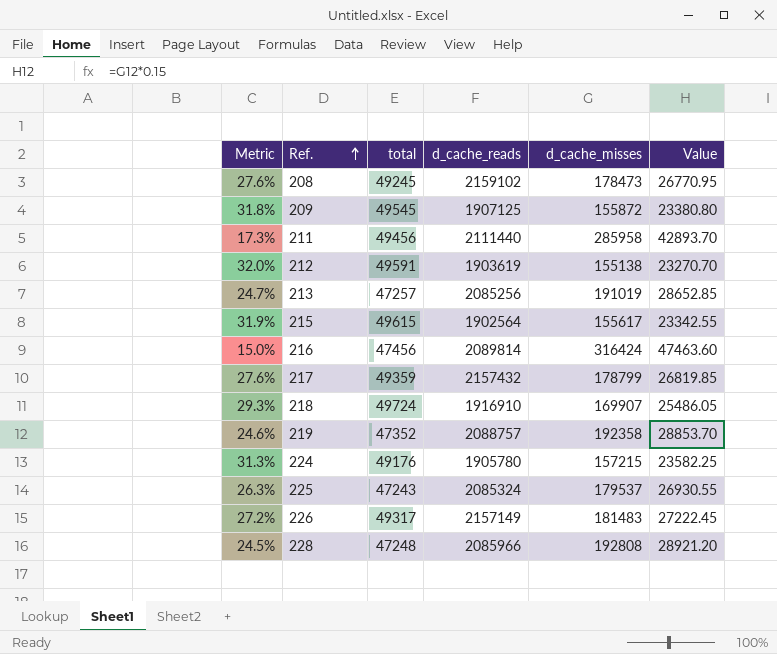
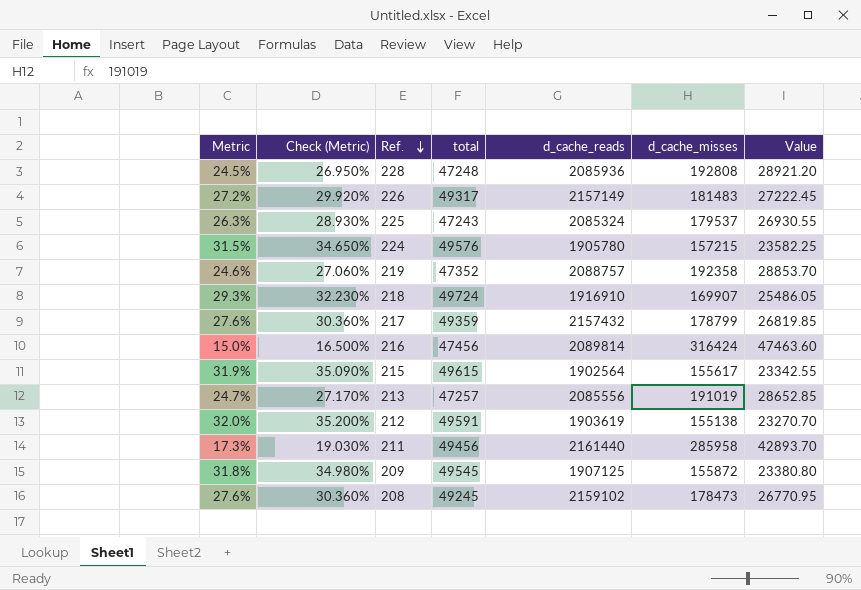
row order: Ref. ascending -> Ref. descending
column Check (Metric) | formula: none -> [Metric] * 1.1
228 | d_cache_reads: 2085966 -> 2085936
224 | Metric: 31.3% -> 31.5%
224 | total: 49176 -> 49576
213 | d_cache_reads: 2085256 -> 2085556
211 | d_cache_reads: 2111440 -> 2161440

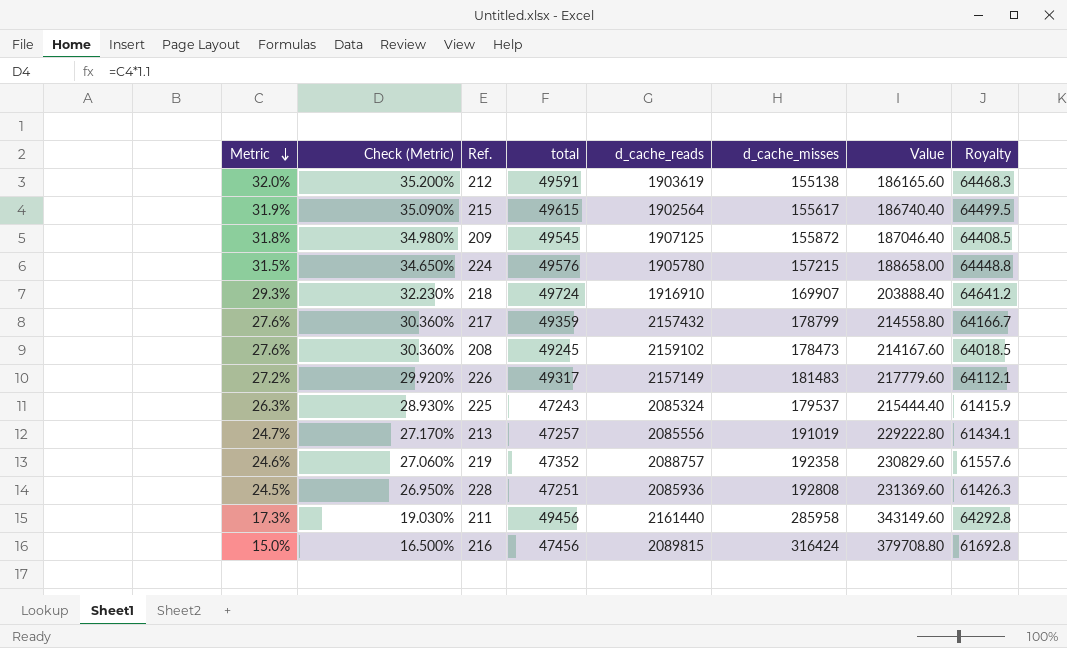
row order: Ref. descending -> Metric descending
column Value | formula: [d_cache_misses] * 0.15 -> [d_cache_misses] * 1.2
column Royalty | formula: none -> [total] * 1.3
228 | total: 47248 -> 47251
216 | d_cache_reads: 2089814 -> 2089815

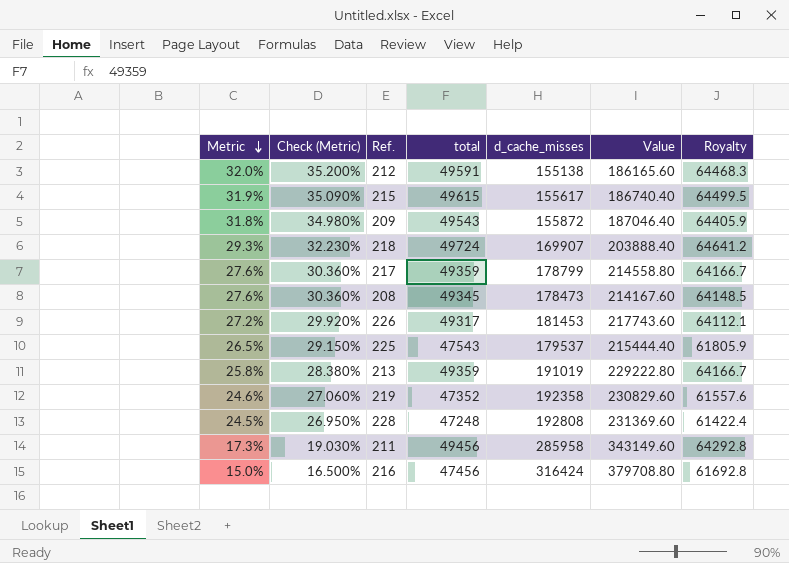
column d_cache_reads | position: 5 -> none
row 224: 31.5% | 34.650% | 49576 | 1905780 | 157215 | 188658.00 | 64448.8 -> none
209 | total: 49545 -> 49543
209 | Royalty: 64408.5 -> 64405.9
208 | total: 49245 -> 49345
208 | Royalty: 64018.5 -> 64148.5
226 | d_cache_misses: 181483 -> 181453
226 | Value: 217779.60 -> 217743.60
225 | Metric: 26.3% -> 26.5%
225 | Check (Metric): 28.930% -> 29.150%
225 | total: 47243 -> 47543
225 | Royalty: 61415.9 -> 61805.9
213 | Metric: 24.7% -> 25.8%
213 | Check (Metric): 27.170% -> 28.380%
213 | total: 47257 -> 49359
213 | Royalty: 61434.1 -> 64166.7
228 | total: 47251 -> 47248
228 | Royalty: 61426.3 -> 61422.4

